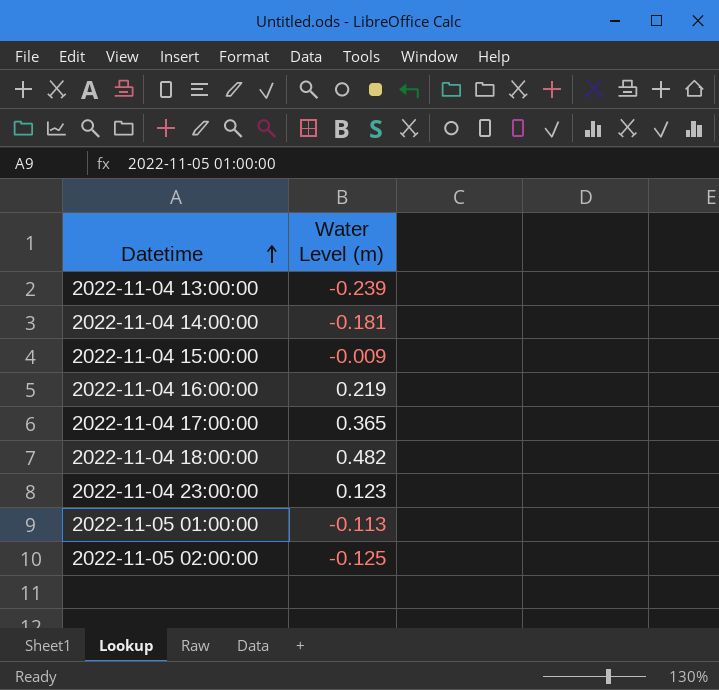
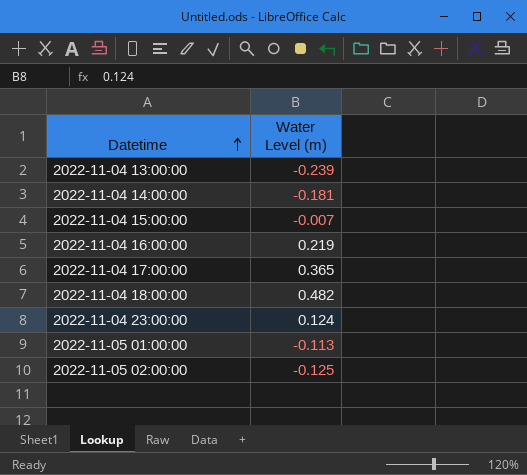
2022-11-04 15:00:00 | Water Level (m): -0.009 -> -0.007
2022-11-04 23:00:00 | Water Level (m): 0.123 -> 0.124

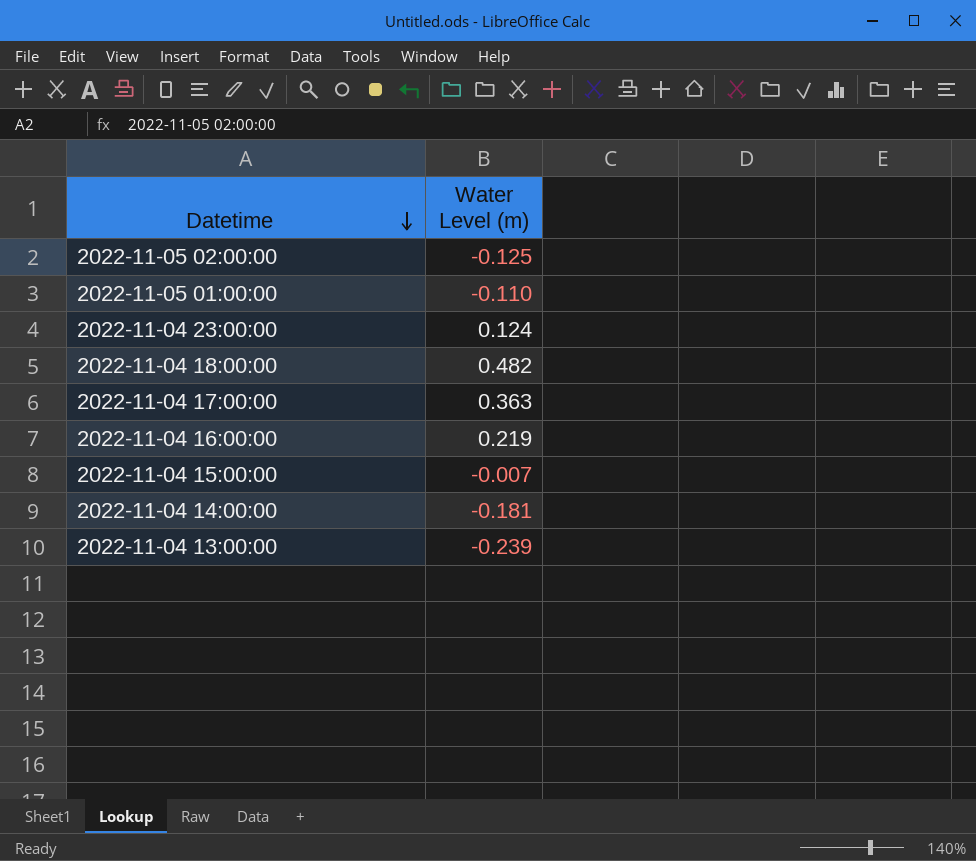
row order: Datetime ascending -> Datetime descending
2022-11-05 01:00:00 | Water Level (m): -0.113 -> -0.110
2022-11-04 17:00:00 | Water Level (m): 0.365 -> 0.363

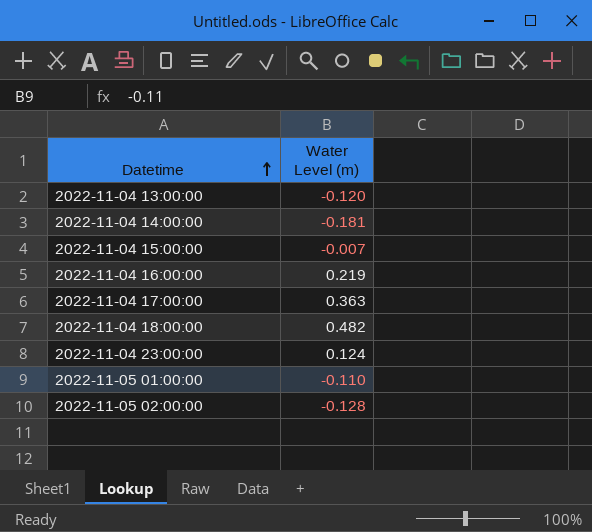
row order: Datetime descending -> Datetime ascending
2022-11-04 13:00:00 | Water Level (m): -0.239 -> -0.120
2022-11-05 02:00:00 | Water Level (m): -0.125 -> -0.128

